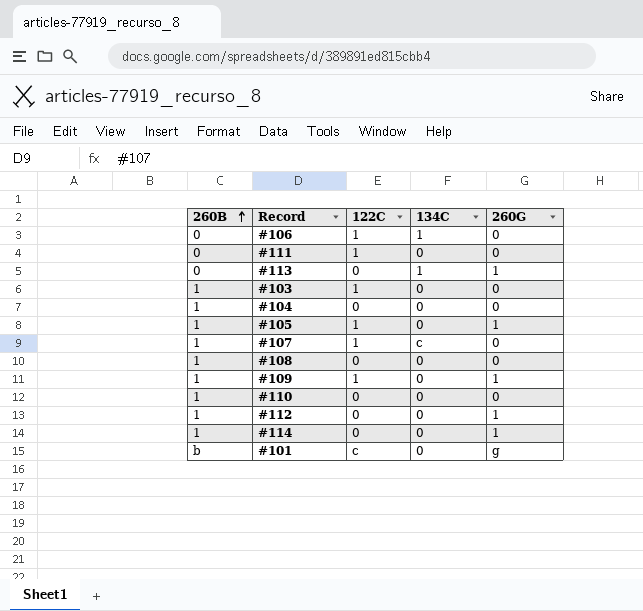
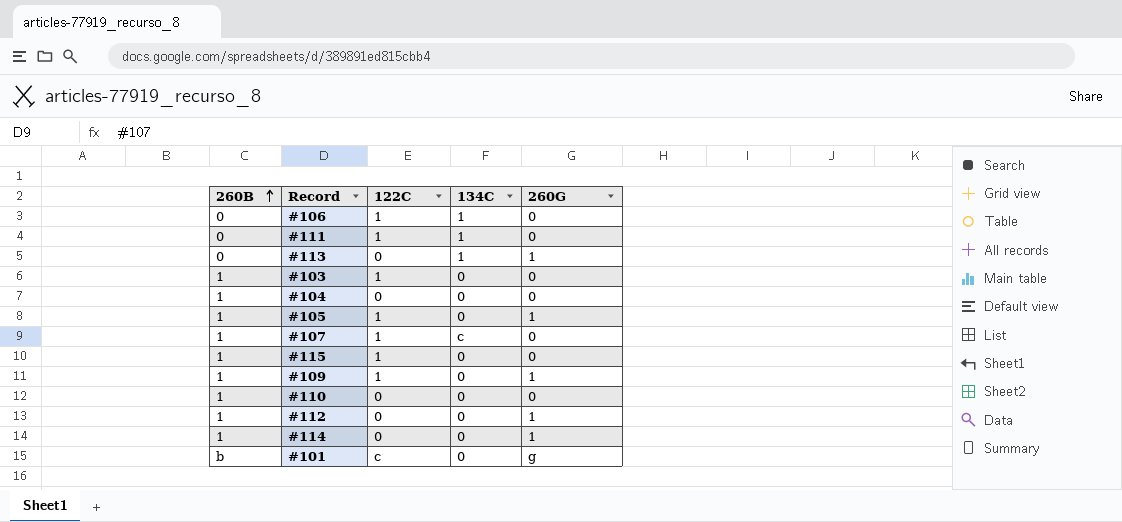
row #108: 1 | 0 | 0 | 0 -> none
#111 | 134C: 0 -> 1
row #115: none -> 1 | 1 | 0 | 0

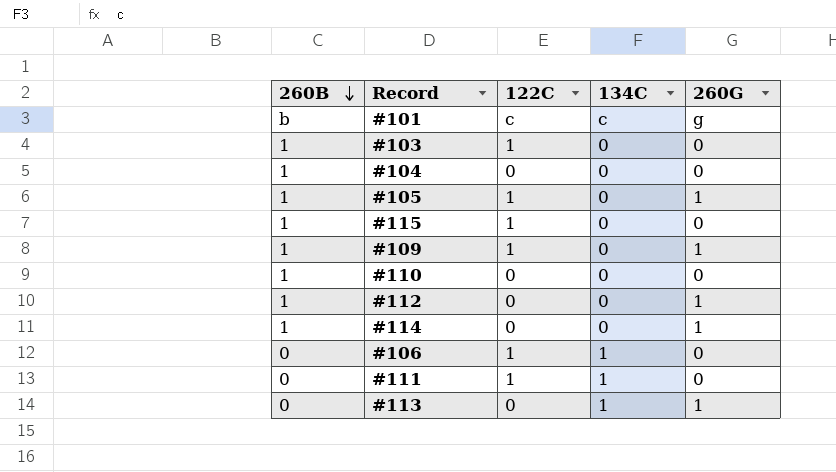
row order: 260B ascending -> 260B descending
row #107: 1 | 1 | c | 0 -> none
#101 | 134C: 0 -> c

